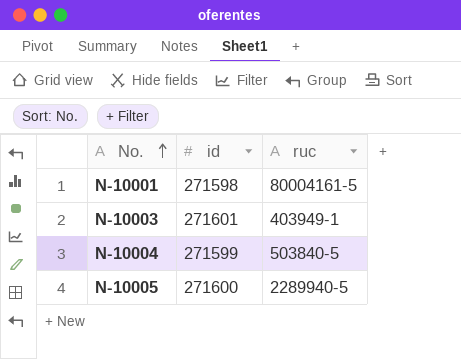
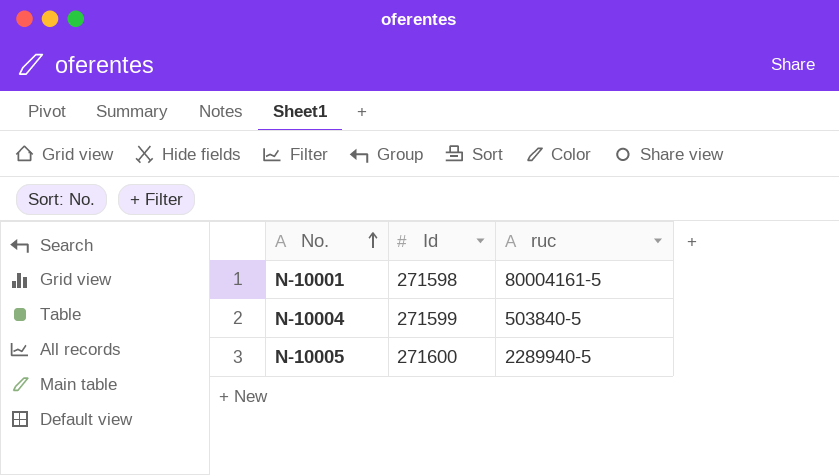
column name: id -> Id
row N-10003: 271601 | 403949-1 -> none

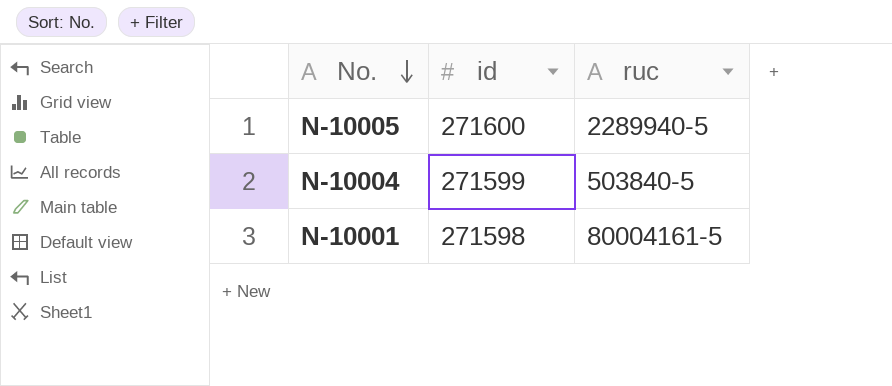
row order: No. ascending -> No. descending
column name: Id -> id

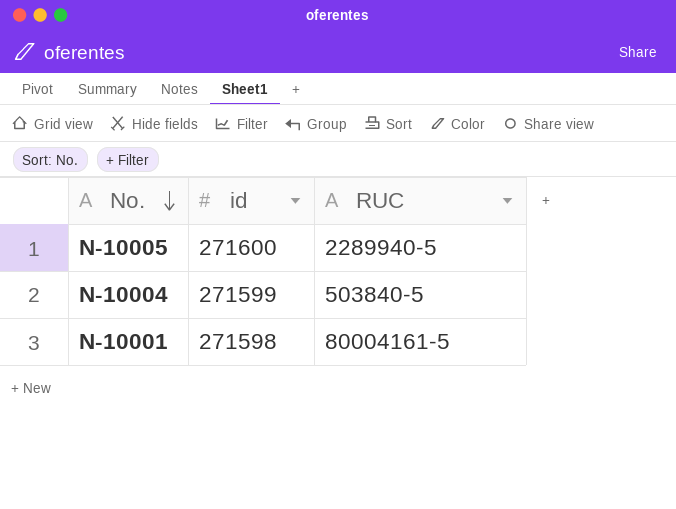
column name: ruc -> RUC

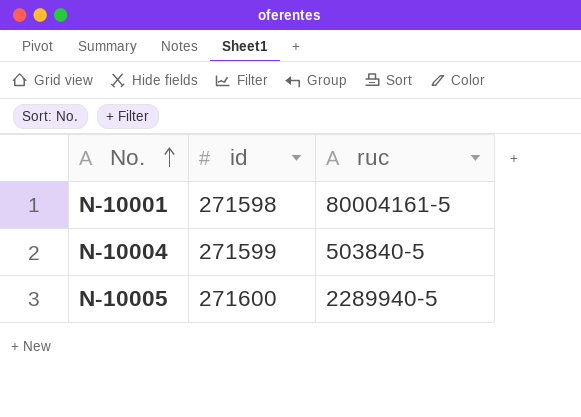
row order: No. descending -> No. ascending
column name: RUC -> ruc

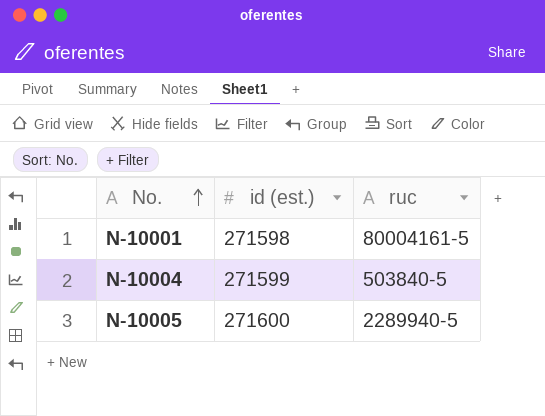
column name: id -> id (est.)

